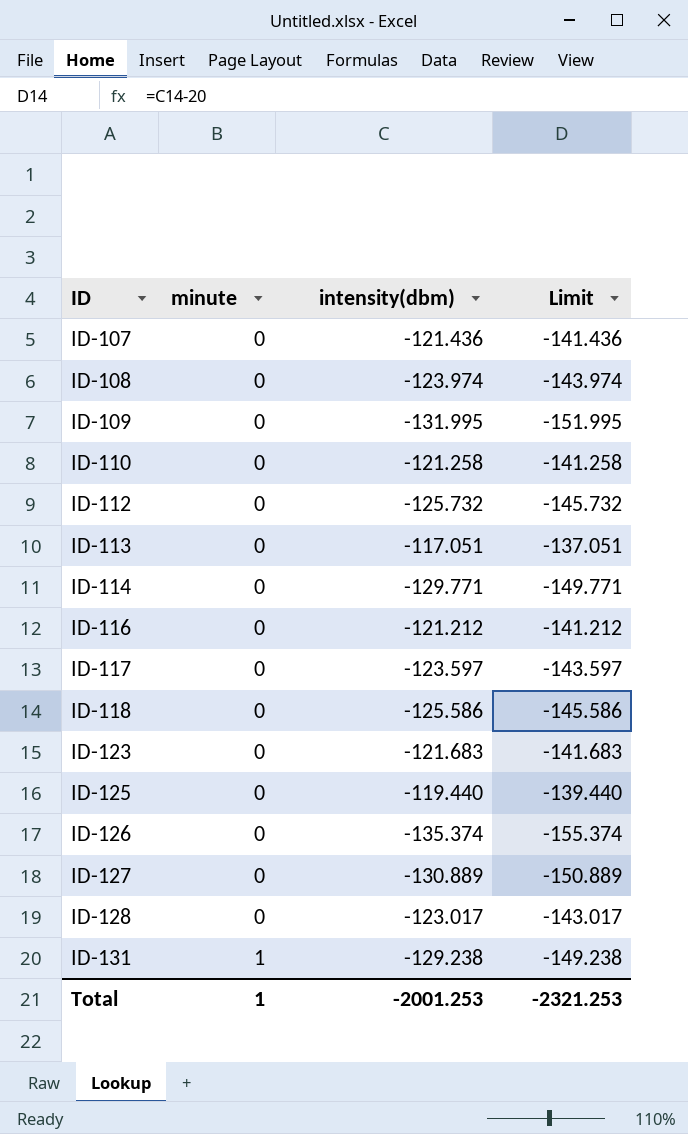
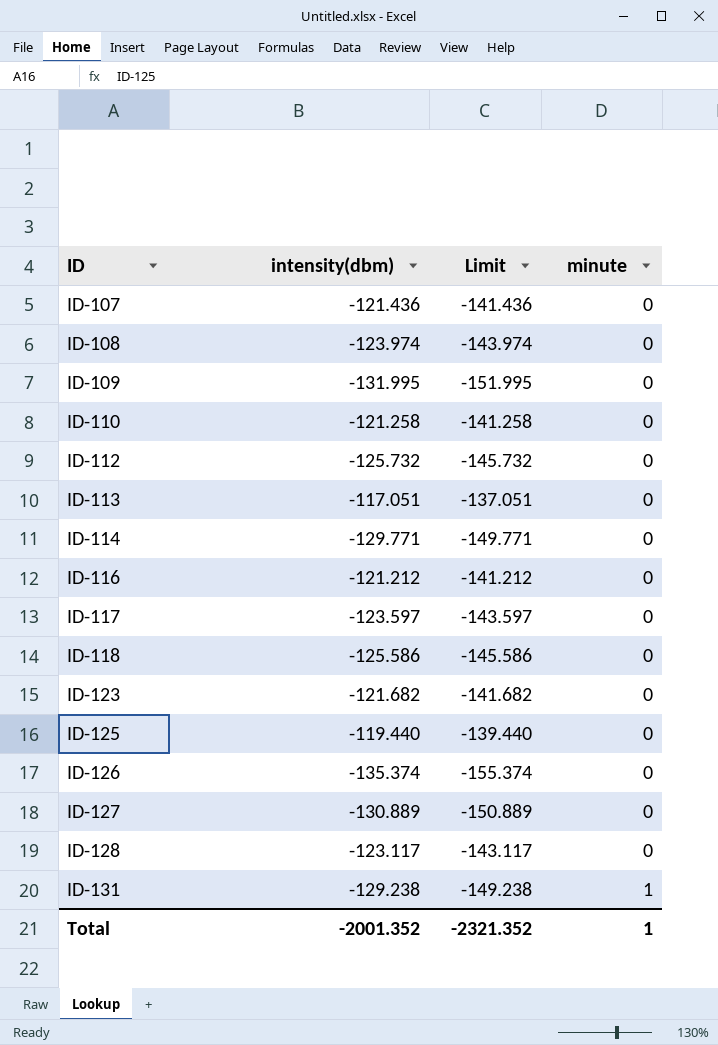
column minute | position: 2 -> 4
ID-123 | intensity(dbm): -121.683 -> -121.682
ID-123 | Limit: -141.683 -> -141.682
ID-128 | intensity(dbm): -123.017 -> -123.117
ID-128 | Limit: -143.017 -> -143.117
Total | intensity(dbm): -2001.253 -> -2001.352
Total | Limit: -2321.253 -> -2321.352

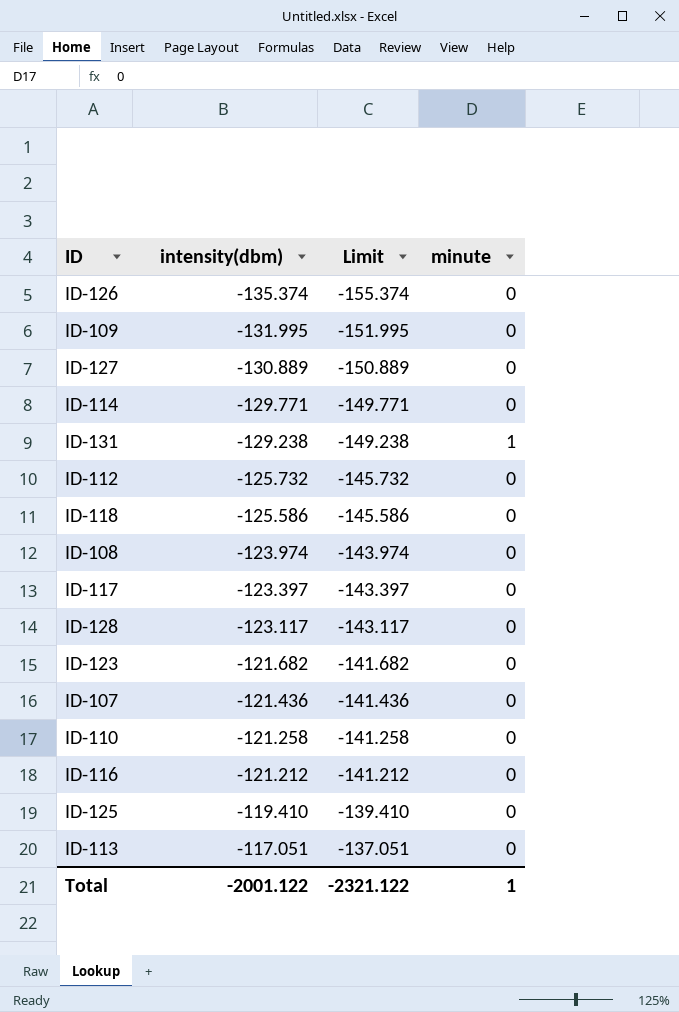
row order: ID ascending -> intensity(dbm) ascending
ID-117 | intensity(dbm): -123.597 -> -123.397
ID-117 | Limit: -143.597 -> -143.397
ID-125 | intensity(dbm): -119.440 -> -119.410
ID-125 | Limit: -139.440 -> -139.410
Total | intensity(dbm): -2001.352 -> -2001.122
Total | Limit: -2321.352 -> -2321.122

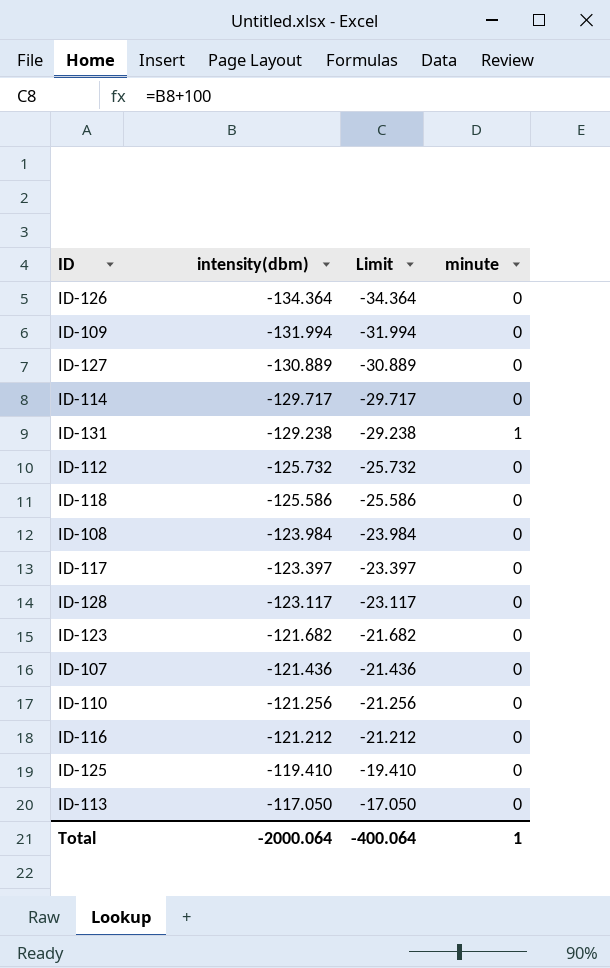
column Limit | formula: [intensity(dbm)] - 20 -> [intensity(dbm)] + 100
ID-126 | intensity(dbm): -135.374 -> -134.364
ID-109 | intensity(dbm): -131.995 -> -131.994
ID-114 | intensity(dbm): -129.771 -> -129.717
ID-108 | intensity(dbm): -123.974 -> -123.984
ID-110 | intensity(dbm): -121.258 -> -121.256
ID-113 | intensity(dbm): -117.051 -> -117.050
Total | intensity(dbm): -2001.122 -> -2000.064
Total | Limit: -2321.122 -> -400.064

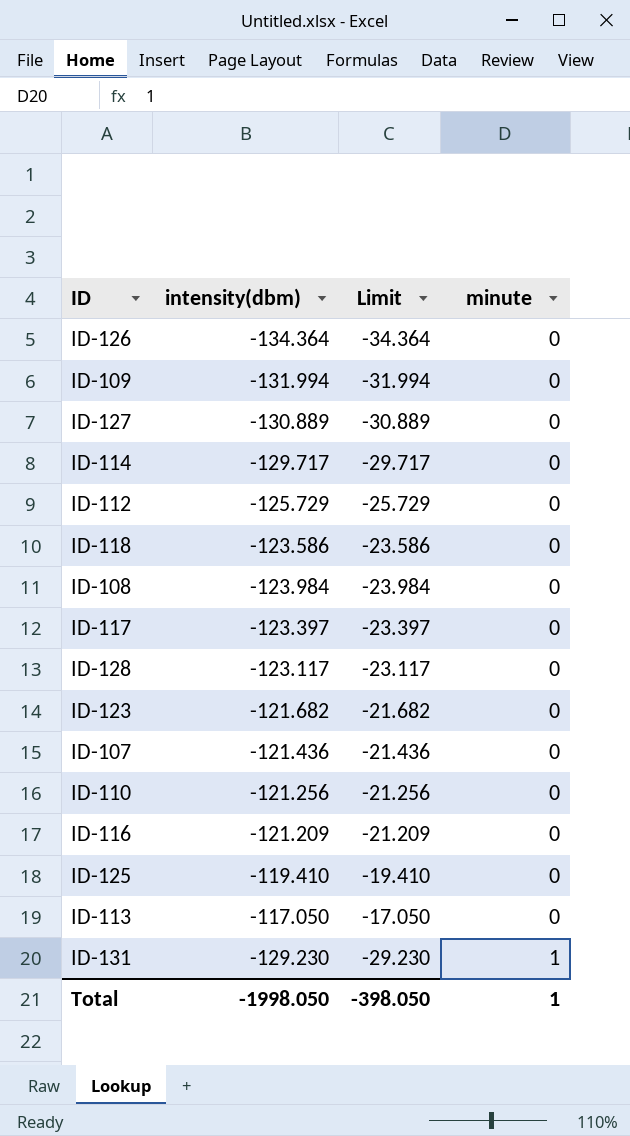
row order: intensity(dbm) ascending -> minute ascending
ID-112 | intensity(dbm): -125.732 -> -125.729
ID-112 | Limit: -25.732 -> -25.729
ID-118 | intensity(dbm): -125.586 -> -123.586
ID-118 | Limit: -25.586 -> -23.586
ID-116 | intensity(dbm): -121.212 -> -121.209
ID-116 | Limit: -21.212 -> -21.209
ID-131 | intensity(dbm): -129.238 -> -129.230
ID-131 | Limit: -29.238 -> -29.230
Total | intensity(dbm): -2000.064 -> -1998.050
Total | Limit: -400.064 -> -398.050

